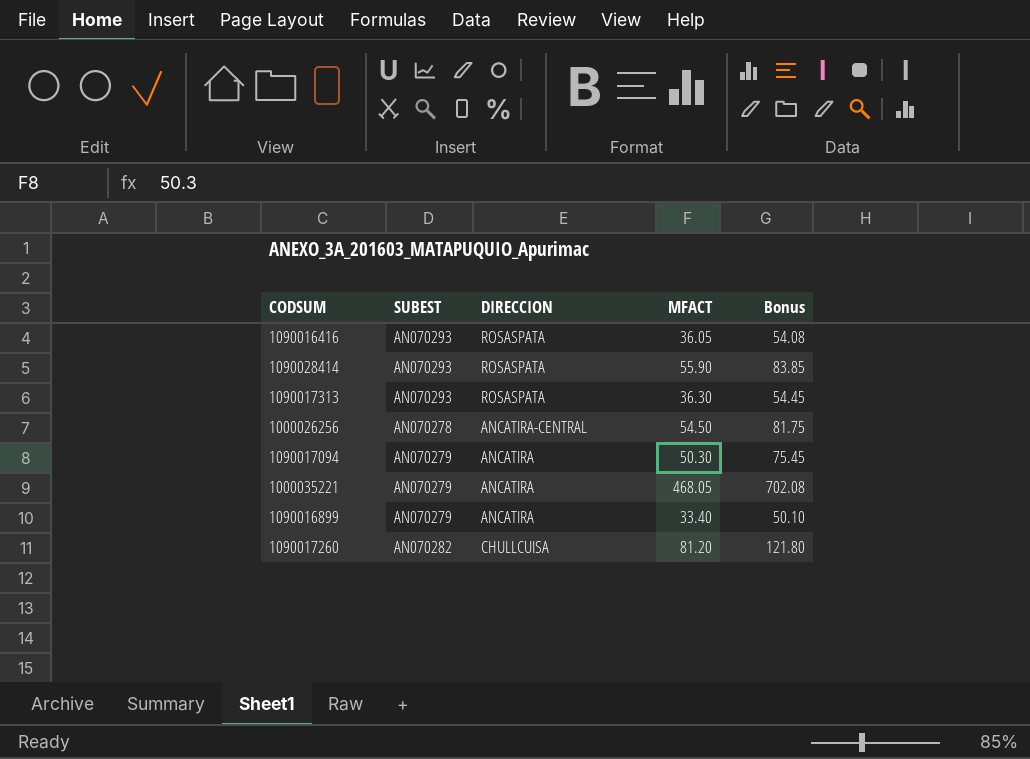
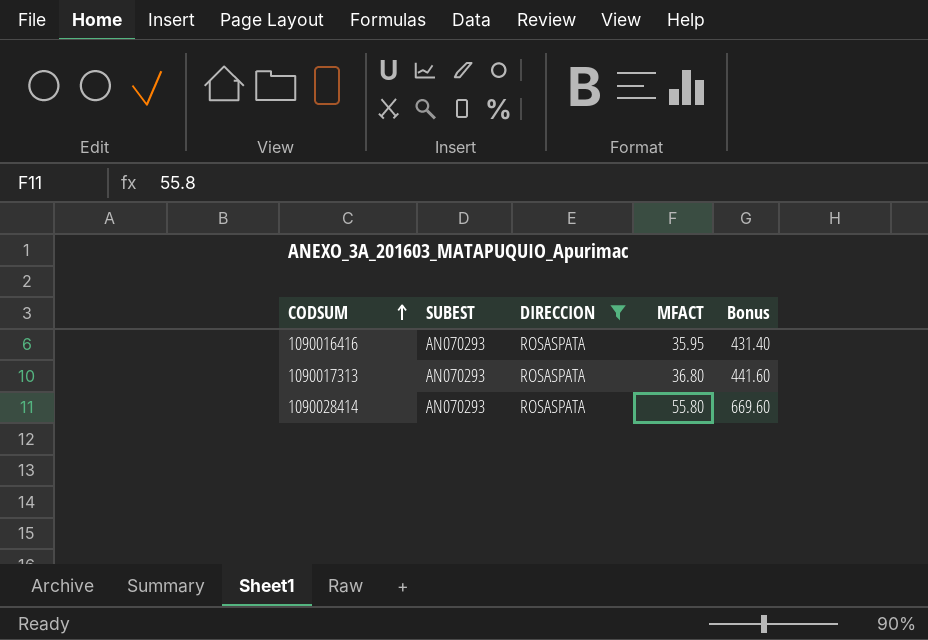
filter: none -> DIRECCION = ROSASPATA
row order: none -> CODSUM ascending
column Bonus | formula: [MFACT] * 1.5 -> [MFACT] * 12
1090016416 | MFACT: 36.05 -> 35.95
1090017313 | MFACT: 36.30 -> 36.80
1090028414 | MFACT: 55.90 -> 55.80

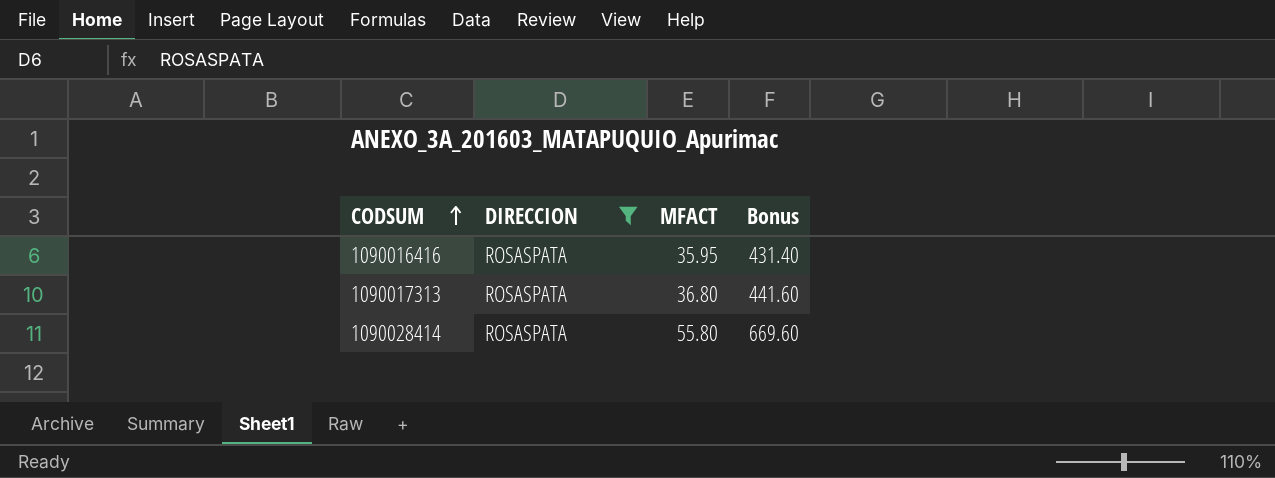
column SUBEST | position: 2 -> none

